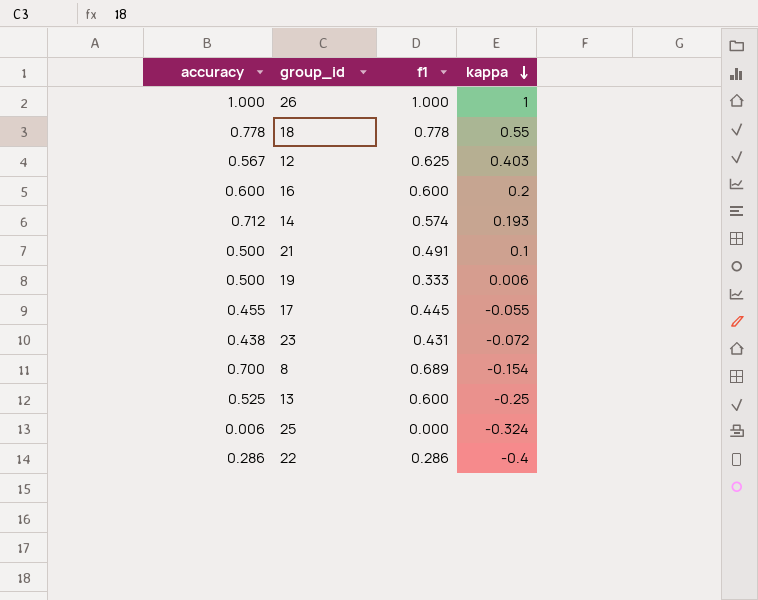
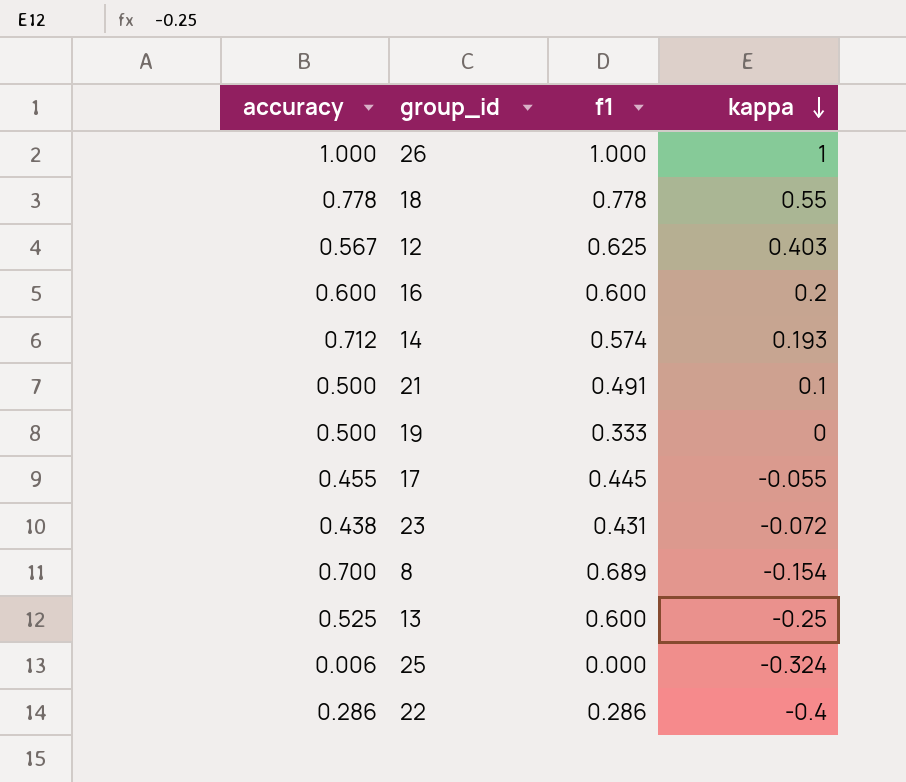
19 | kappa: 0.006 -> 0

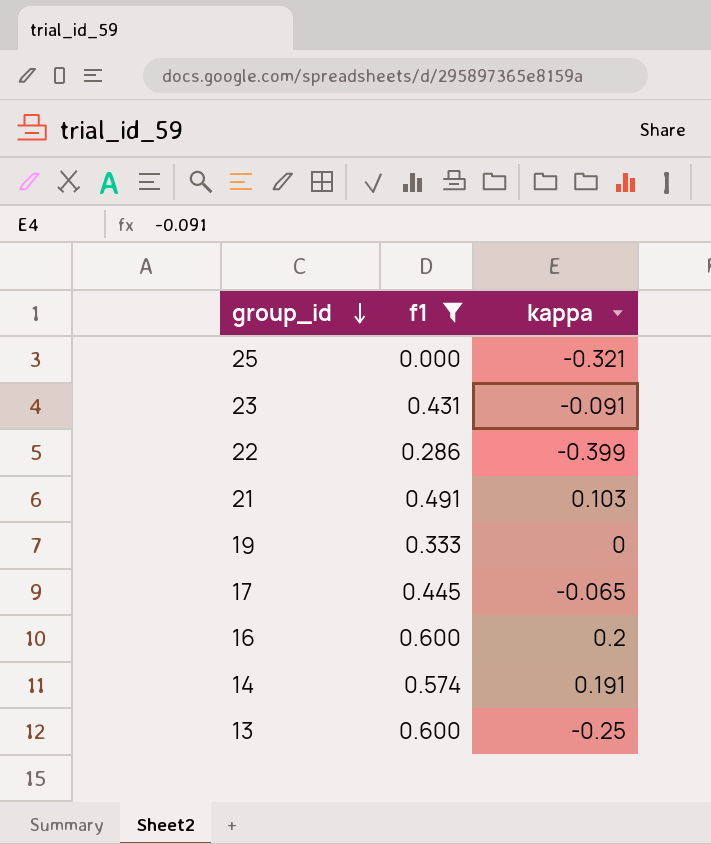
filter: none -> f1 <= 0.600
row order: kappa descending -> group_id descending
column accuracy | position: 1 -> none
25 | kappa: -0.324 -> -0.321
23 | kappa: -0.072 -> -0.091
22 | kappa: -0.4 -> -0.399
21 | kappa: 0.1 -> 0.103
17 | kappa: -0.055 -> -0.065
14 | kappa: 0.193 -> 0.191

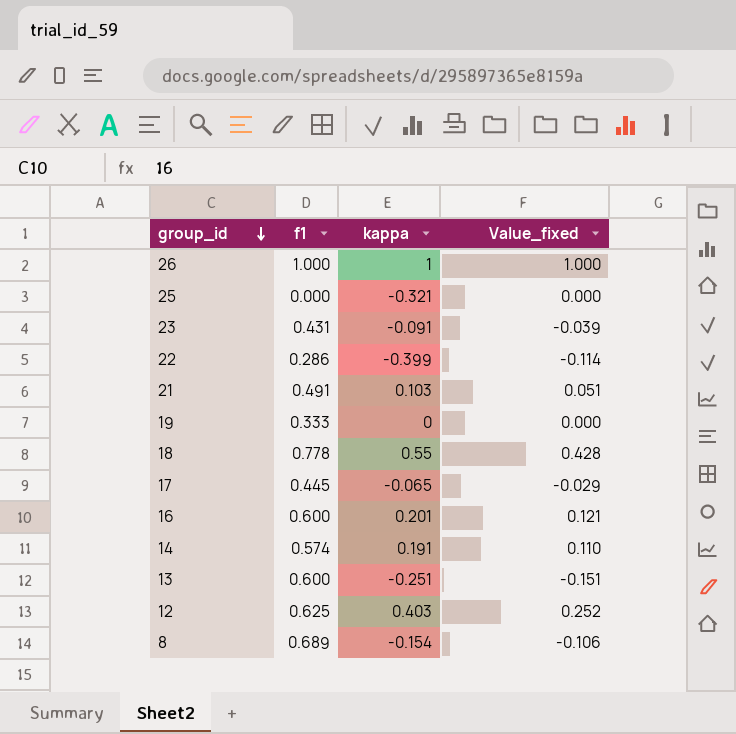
filter: f1 <= 0.600 -> none
column Value_fixed | formula: none -> [f1] * [kappa]
16 | kappa: 0.2 -> 0.201
13 | kappa: -0.25 -> -0.251

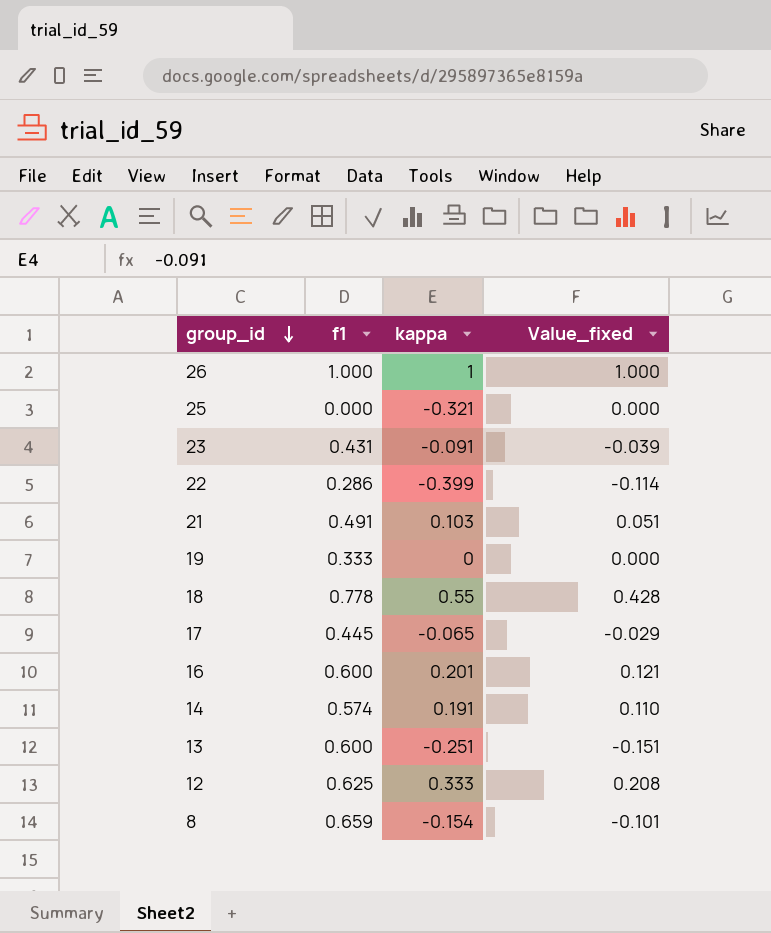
12 | kappa: 0.403 -> 0.333
12 | Value_fixed: 0.252 -> 0.208
8 | f1: 0.689 -> 0.659
8 | Value_fixed: -0.106 -> -0.101

